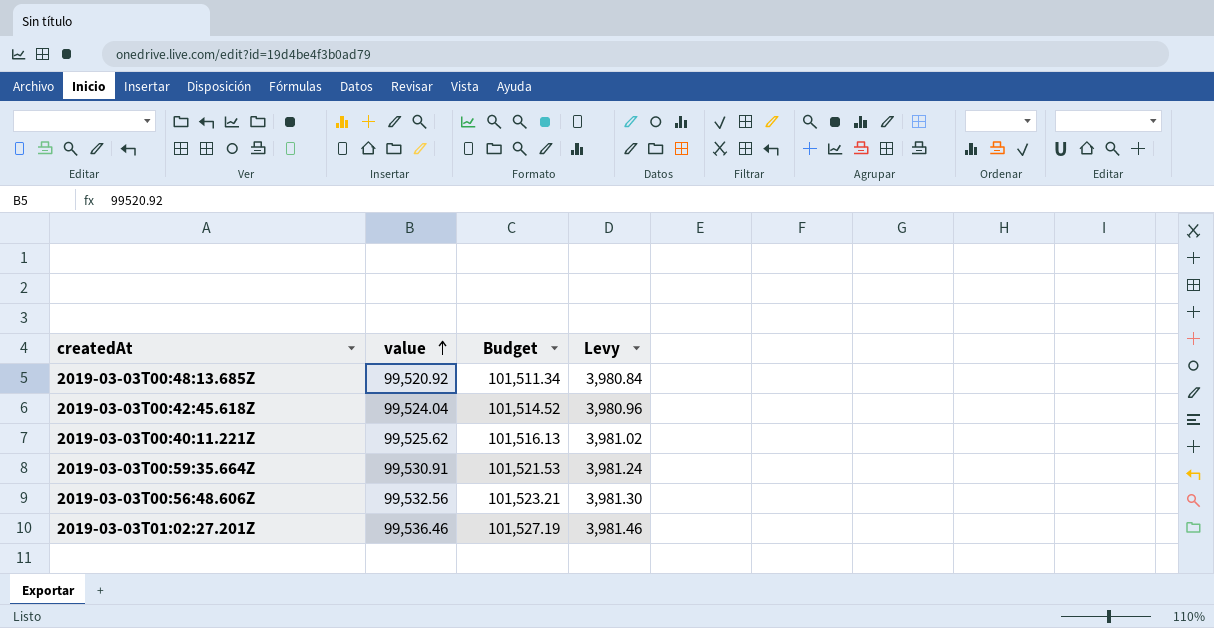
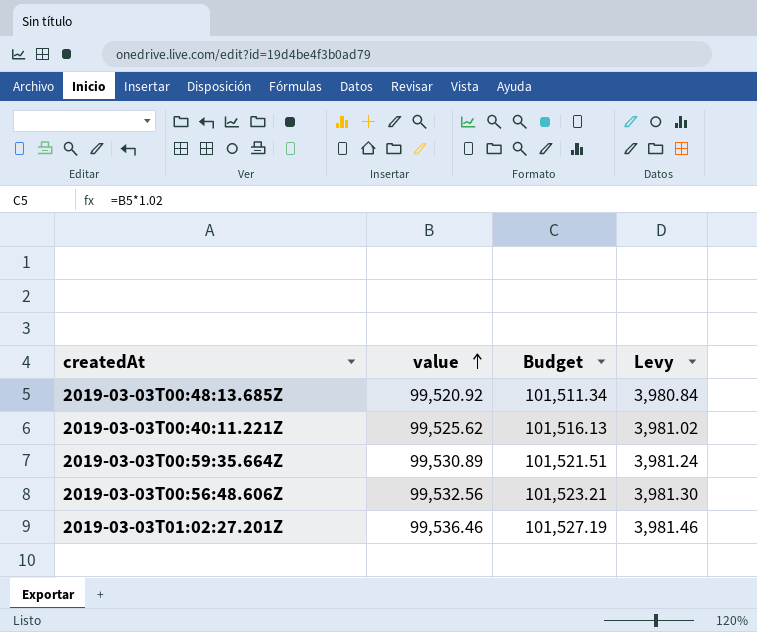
row 2019-03-03T00:42:45.618Z: 99,524.04 | 101,514.52 | 3,980.96 -> none
2019-03-03T00:59:35.664Z | value: 99,530.91 -> 99,530.89
2019-03-03T00:59:35.664Z | Budget: 101,521.53 -> 101,521.51

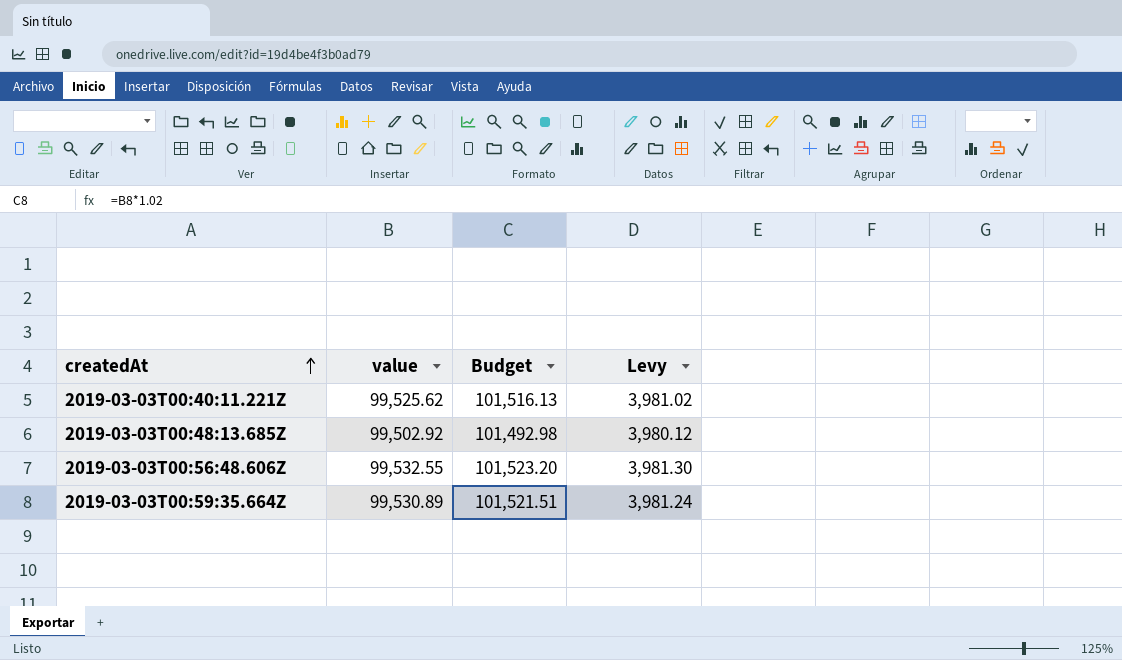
row order: value ascending -> createdAt ascending
row 2019-03-03T01:02:27.201Z: 99,536.46 | 101,527.19 | 3,981.46 -> none
2019-03-03T00:48:13.685Z | value: 99,520.92 -> 99,502.92
2019-03-03T00:48:13.685Z | Budget: 101,511.34 -> 101,492.98
2019-03-03T00:48:13.685Z | Levy: 3,980.84 -> 3,980.12
2019-03-03T00:56:48.606Z | value: 99,532.56 -> 99,532.55
2019-03-03T00:56:48.606Z | Budget: 101,523.21 -> 101,523.20

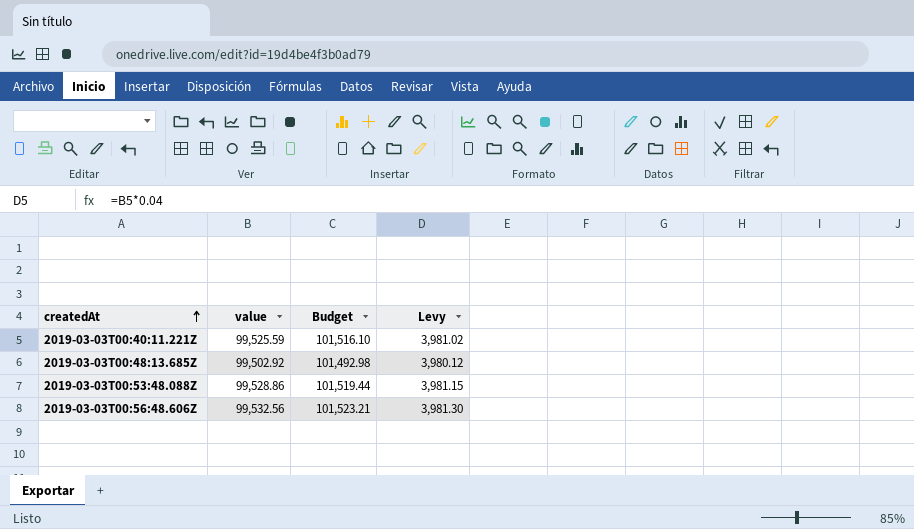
row 2019-03-03T00:59:35.664Z: 99,530.89 | 101,521.51 | 3,981.24 -> none
2019-03-03T00:40:11.221Z | value: 99,525.62 -> 99,525.59
2019-03-03T00:40:11.221Z | Budget: 101,516.13 -> 101,516.10
row 2019-03-03T00:53:48.088Z: none -> 99,528.86 | 101,519.44 | 3,981.15
2019-03-03T00:56:48.606Z | value: 99,532.55 -> 99,532.56
2019-03-03T00:56:48.606Z | Budget: 101,523.20 -> 101,523.21

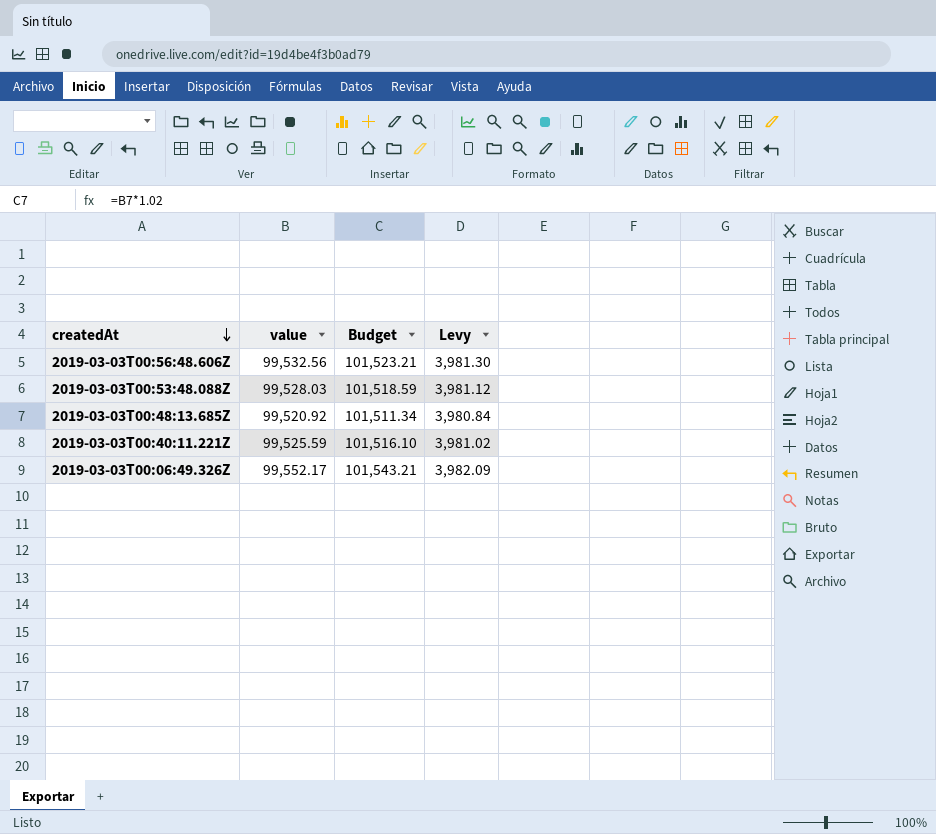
row order: createdAt ascending -> createdAt descending
2019-03-03T00:53:48.088Z | value: 99,528.86 -> 99,528.03
2019-03-03T00:53:48.088Z | Budget: 101,519.44 -> 101,518.59
2019-03-03T00:53:48.088Z | Levy: 3,981.15 -> 3,981.12
2019-03-03T00:48:13.685Z | value: 99,502.92 -> 99,520.92
2019-03-03T00:48:13.685Z | Budget: 101,492.98 -> 101,511.34
2019-03-03T00:48:13.685Z | Levy: 3,980.12 -> 3,980.84
row 2019-03-03T00:06:49.326Z: none -> 99,552.17 | 101,543.21 | 3,982.09

